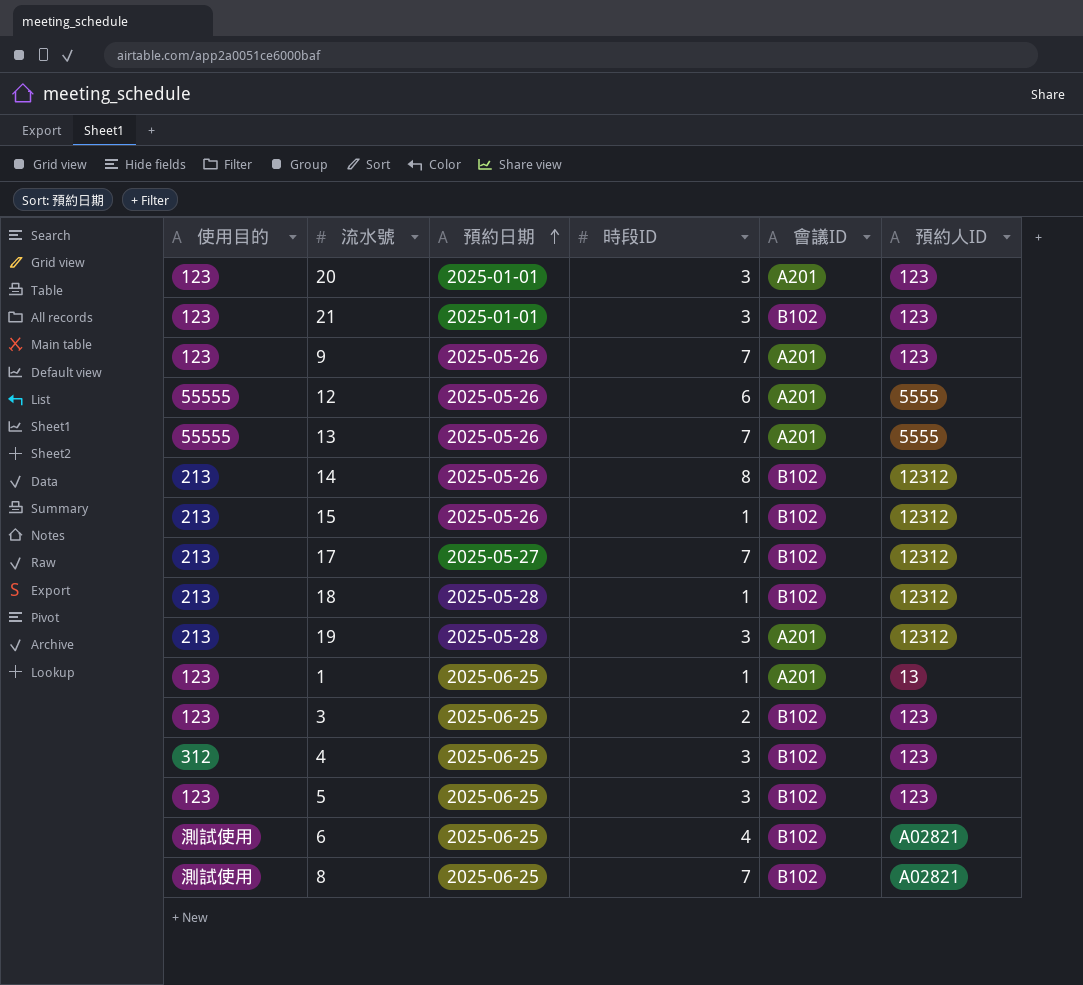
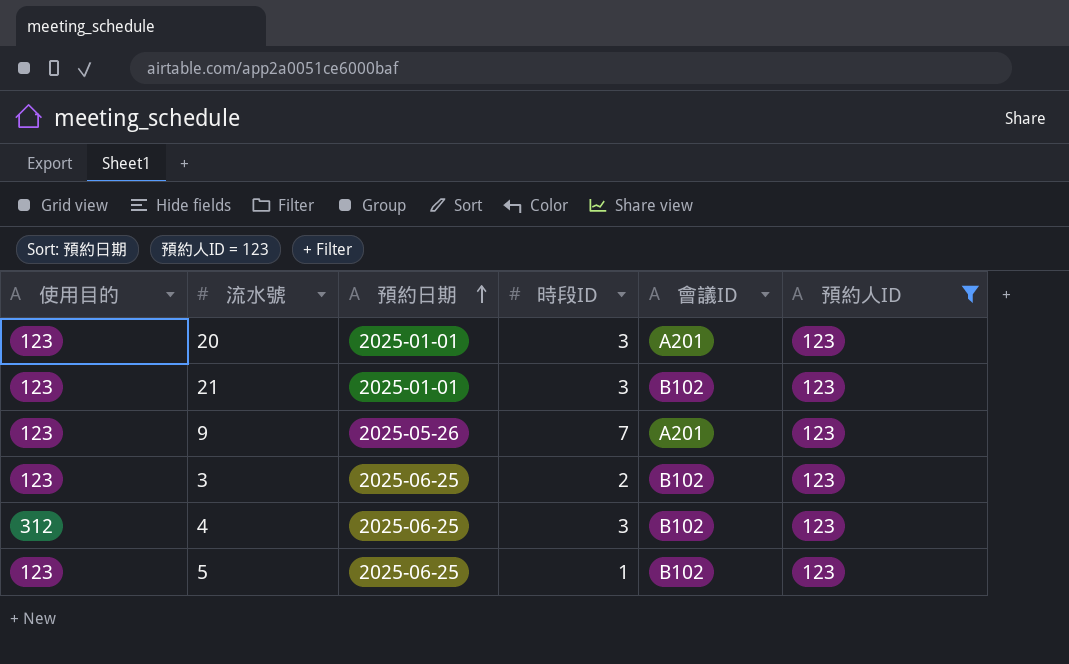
filter: none -> 預約人ID = 123
5 | 時段ID: 3 -> 1

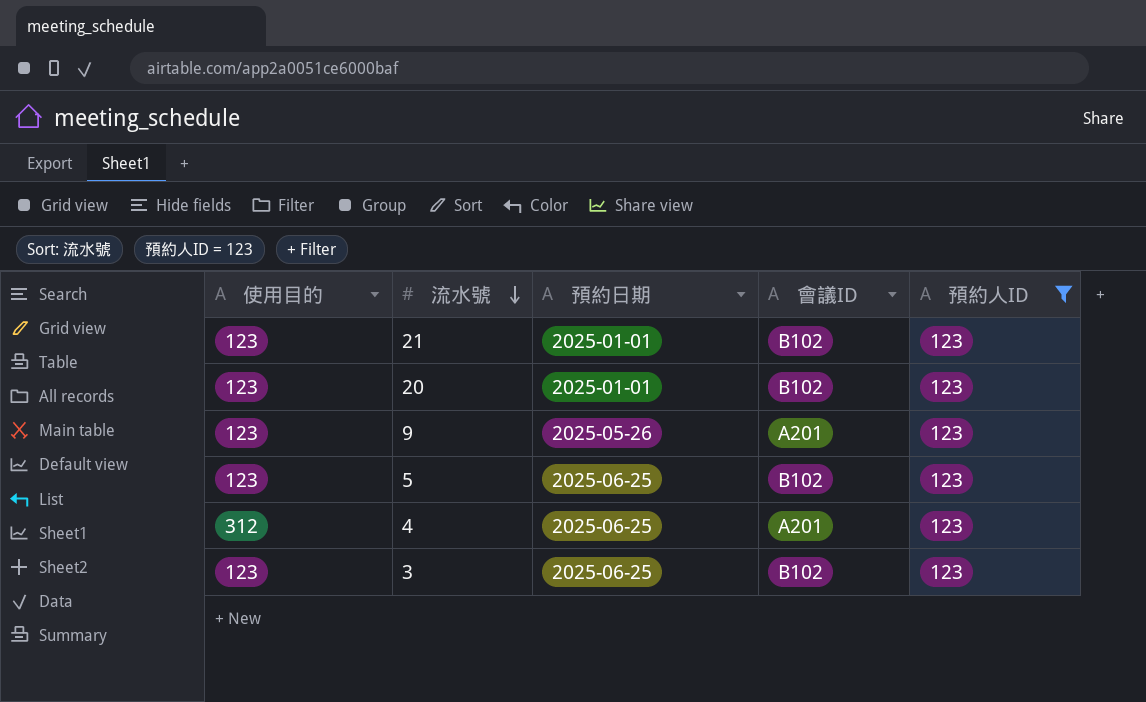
row order: 預約日期 ascending -> 流水號 descending
column 時段ID | position: 4 -> none
20 | 會議ID: A201 -> B102
4 | 會議ID: B102 -> A201

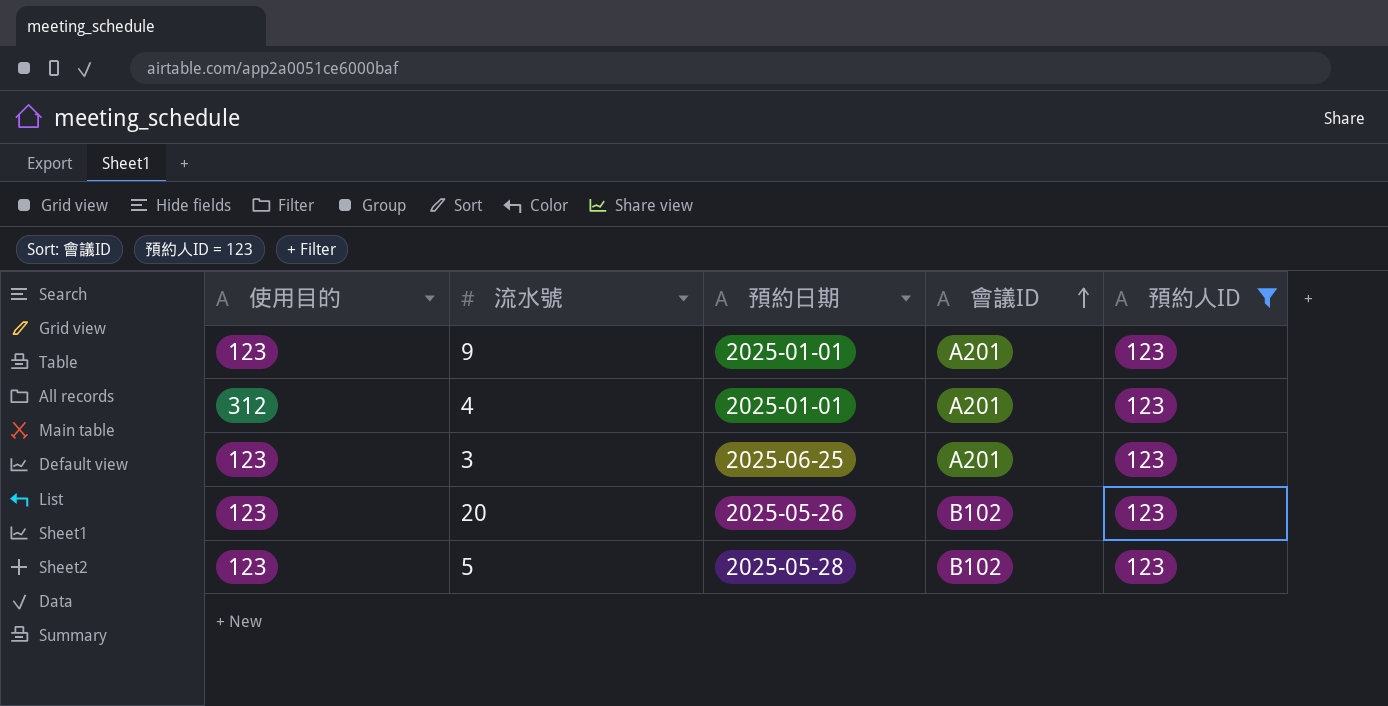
row order: 流水號 descending -> 會議ID ascending
row 21: 123 | 2025-01-01 | B102 | 123 -> none
9 | 預約日期: 2025-05-26 -> 2025-01-01
4 | 預約日期: 2025-06-25 -> 2025-01-01
3 | 會議ID: B102 -> A201
20 | 預約日期: 2025-01-01 -> 2025-05-26
5 | 預約日期: 2025-06-25 -> 2025-05-28

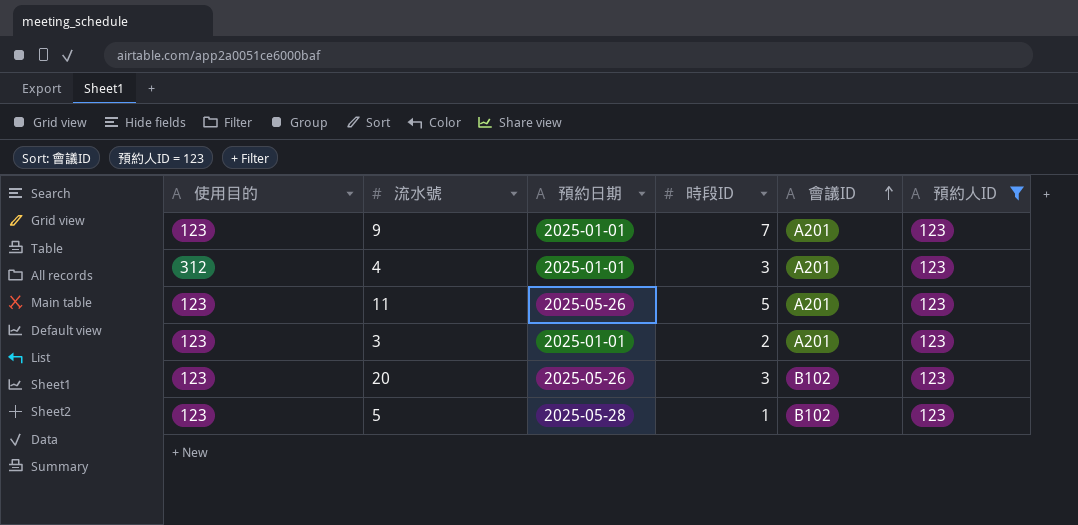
column 時段ID | position: none -> 4
row 11: none -> 123 | 2025-05-26 | 5 | A201 | 123
3 | 預約日期: 2025-06-25 -> 2025-01-01

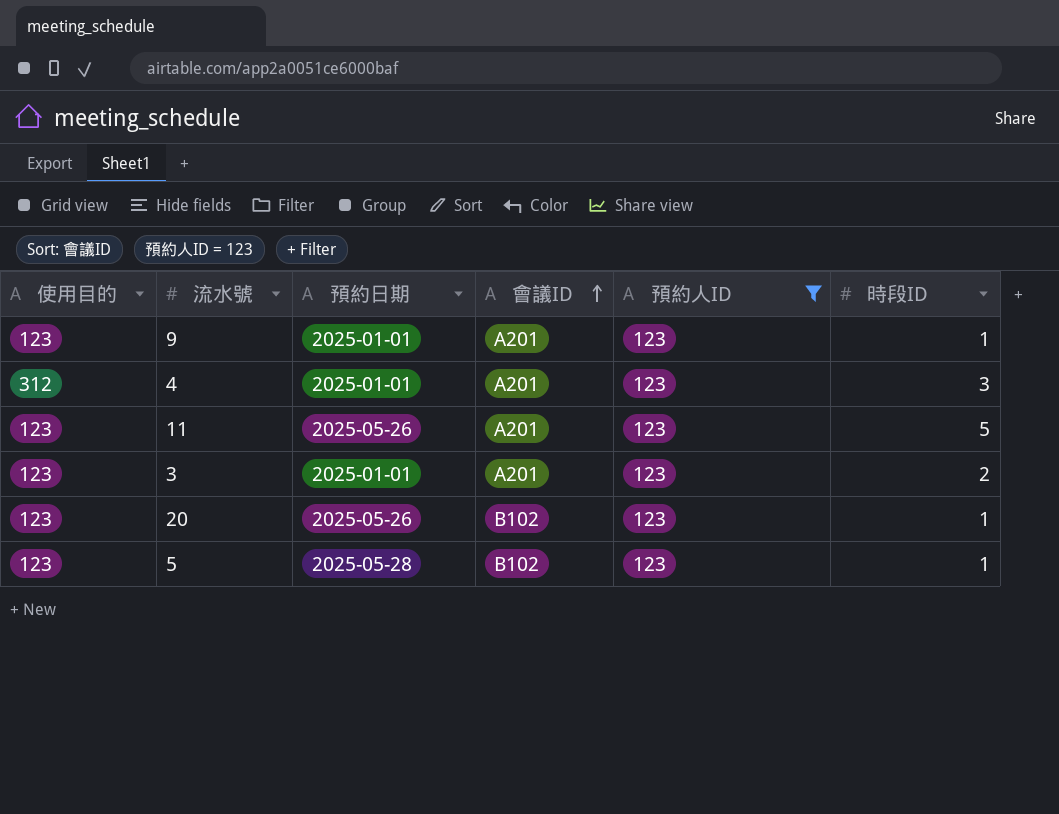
column 時段ID | position: 4 -> 6
9 | 時段ID: 7 -> 1
20 | 時段ID: 3 -> 1

